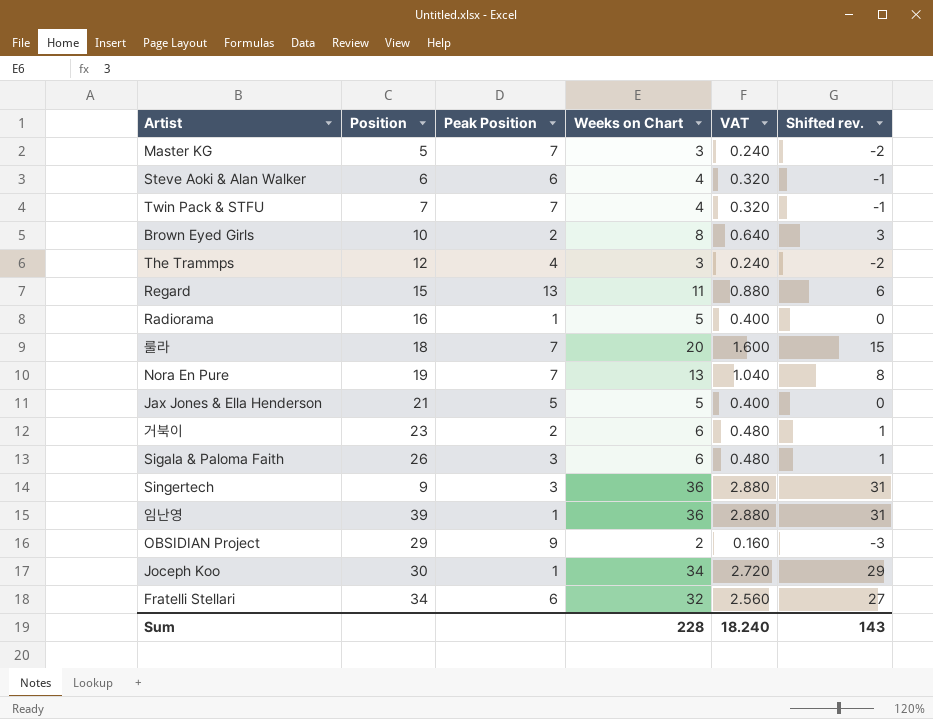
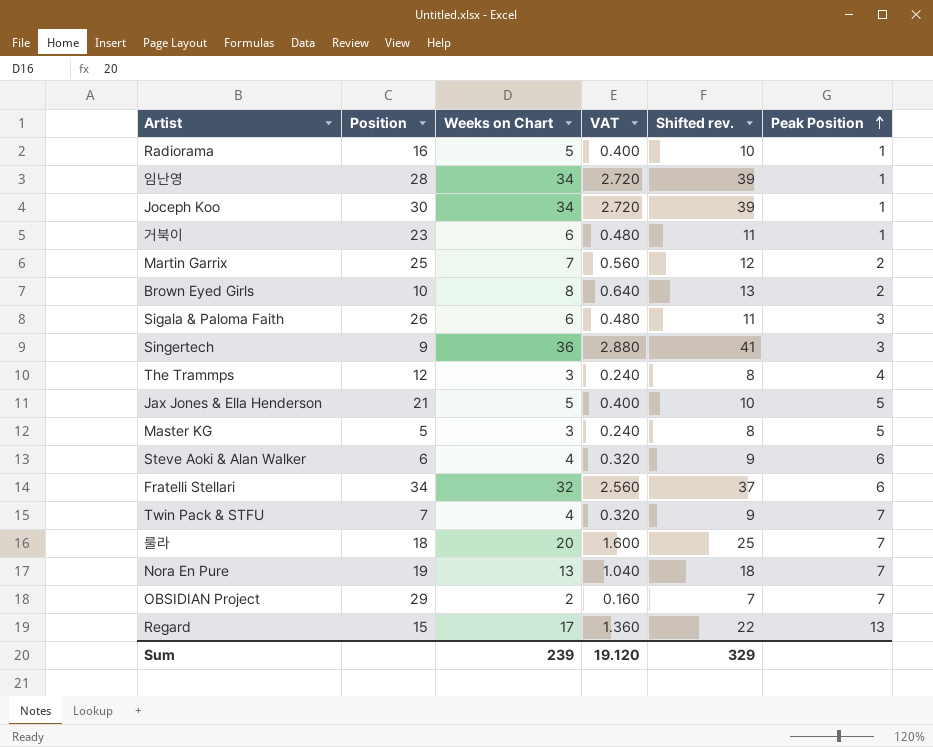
row order: none -> Peak Position ascending
column Shifted rev. | formula: [Weeks on Chart] - 5 -> [Weeks on Chart] + 5
column Peak Position | position: 3 -> 6
임난영 | Position: 39 -> 28
임난영 | Weeks on Chart: 36 -> 34
임난영 | VAT: 2.880 -> 2.720
거북이 | Peak Position: 2 -> 1
row Martin Garrix: none -> 25 | 7 | 0.560 | 12 | 2
Master KG | Peak Position: 7 -> 5
OBSIDIAN Project | Peak Position: 9 -> 7
Regard | Weeks on Chart: 11 -> 17
Regard | VAT: 0.880 -> 1.360
Sum | Weeks on Chart: 228 -> 239
Sum | VAT: 18.240 -> 19.120
Sum | Shifted rev.: 143 -> 329

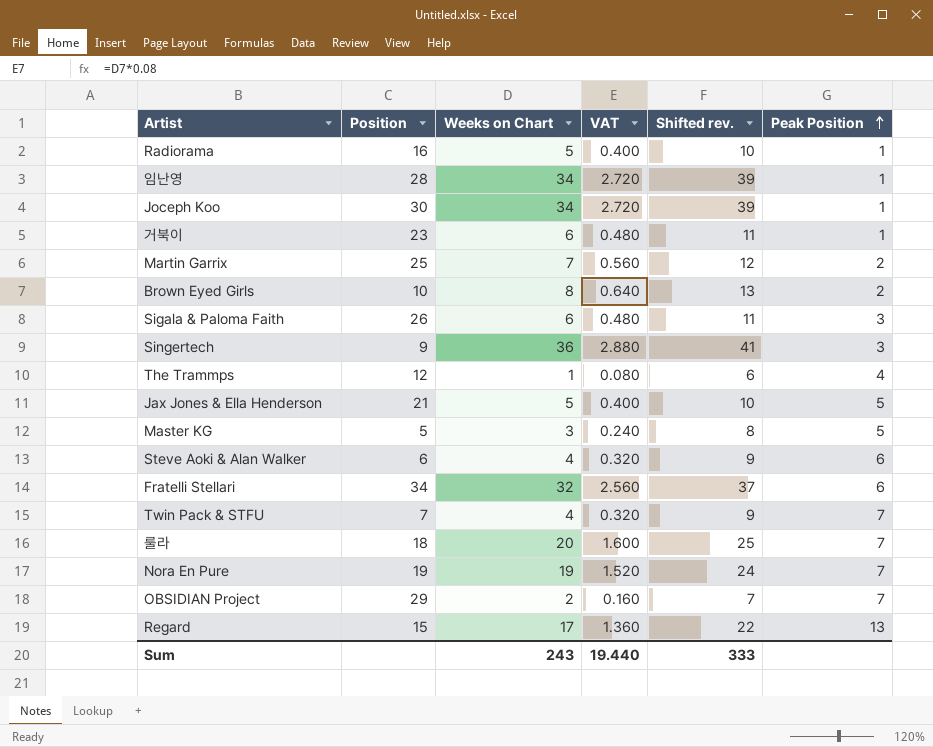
The Trammps | Weeks on Chart: 3 -> 1
The Trammps | VAT: 0.240 -> 0.080
The Trammps | Shifted rev.: 8 -> 6
Nora En Pure | Weeks on Chart: 13 -> 19
Nora En Pure | VAT: 1.040 -> 1.520
Nora En Pure | Shifted rev.: 18 -> 24
Sum | Weeks on Chart: 239 -> 243
Sum | VAT: 19.120 -> 19.440
Sum | Shifted rev.: 329 -> 333

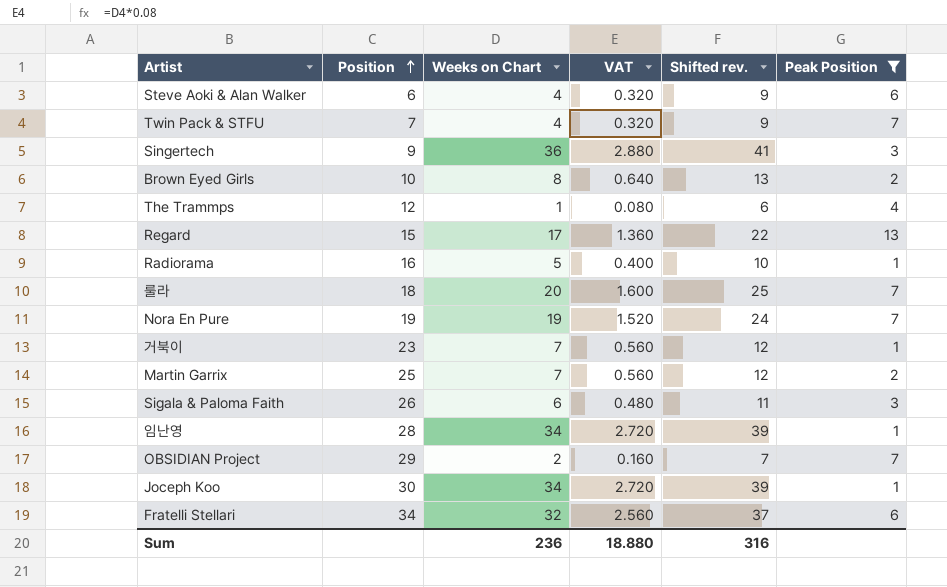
filter: none -> Peak Position != 5
row order: Peak Position ascending -> Position ascending
거북이 | Weeks on Chart: 6 -> 7
거북이 | VAT: 0.480 -> 0.560
거북이 | Shifted rev.: 11 -> 12
Sum | Weeks on Chart: 243 -> 236
Sum | VAT: 19.440 -> 18.880
Sum | Shifted rev.: 333 -> 316

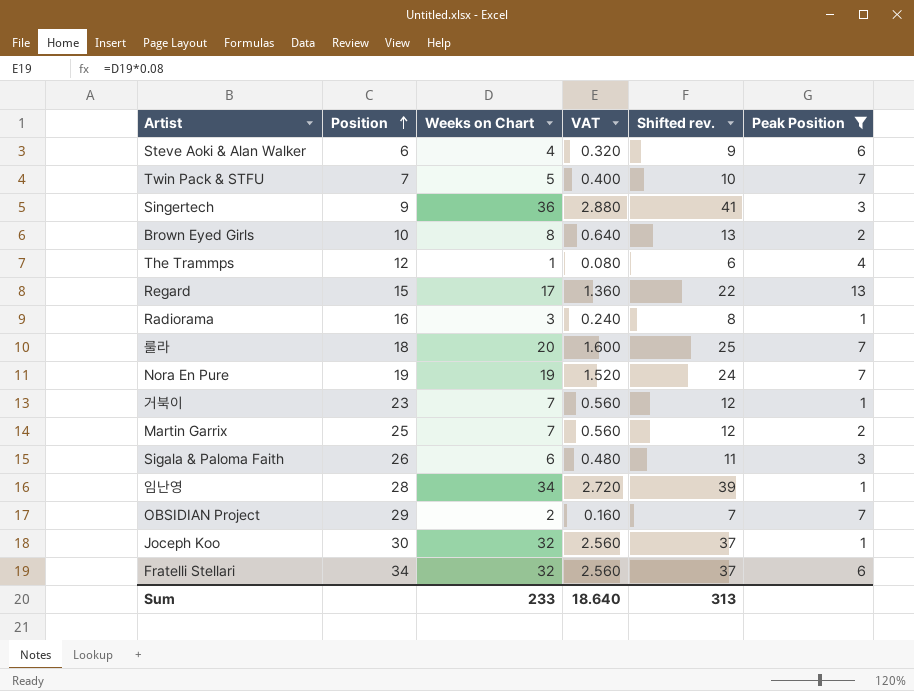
Twin Pack & STFU | Weeks on Chart: 4 -> 5
Twin Pack & STFU | VAT: 0.320 -> 0.400
Twin Pack & STFU | Shifted rev.: 9 -> 10
Radiorama | Weeks on Chart: 5 -> 3
Radiorama | VAT: 0.400 -> 0.240
Radiorama | Shifted rev.: 10 -> 8
Joceph Koo | Weeks on Chart: 34 -> 32
Joceph Koo | VAT: 2.720 -> 2.560
Joceph Koo | Shifted rev.: 39 -> 37
Sum | Weeks on Chart: 236 -> 233
Sum | VAT: 18.880 -> 18.640
Sum | Shifted rev.: 316 -> 313

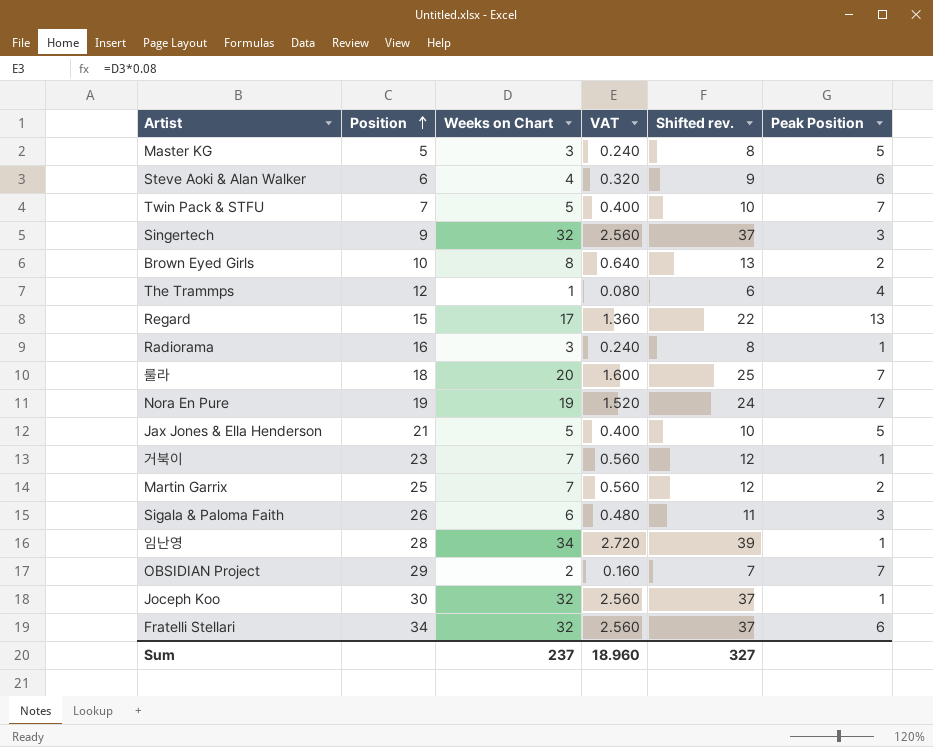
filter: Peak Position != 5 -> none
Singertech | Weeks on Chart: 36 -> 32
Singertech | VAT: 2.880 -> 2.560
Singertech | Shifted rev.: 41 -> 37
Sum | Weeks on Chart: 233 -> 237
Sum | VAT: 18.640 -> 18.960
Sum | Shifted rev.: 313 -> 327

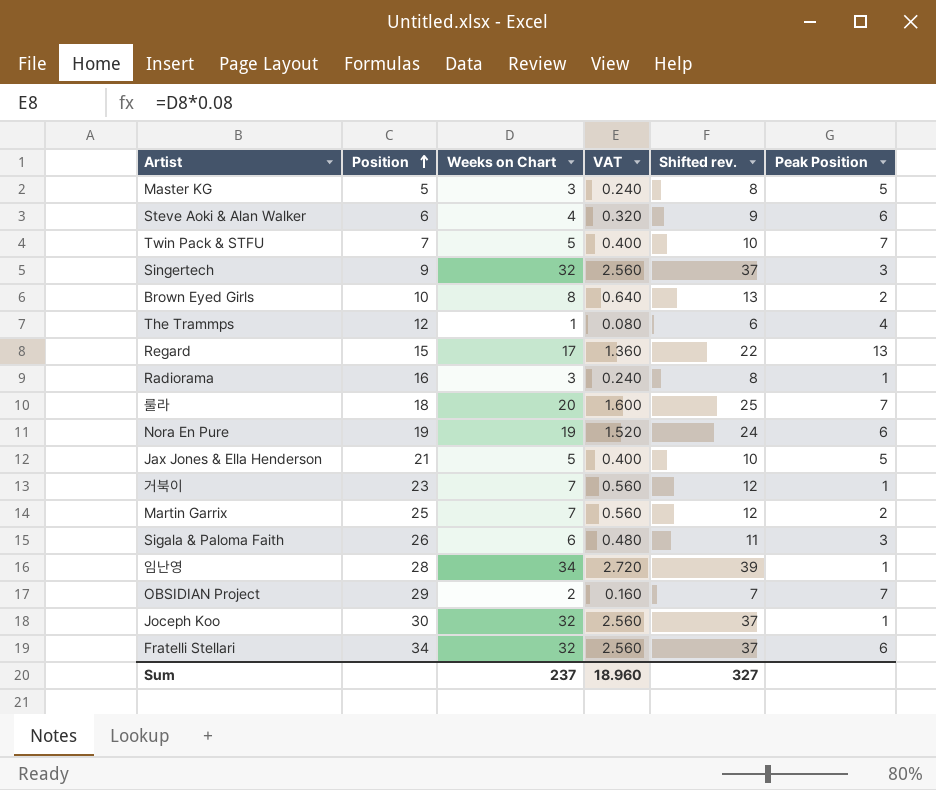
Nora En Pure | Peak Position: 7 -> 6

